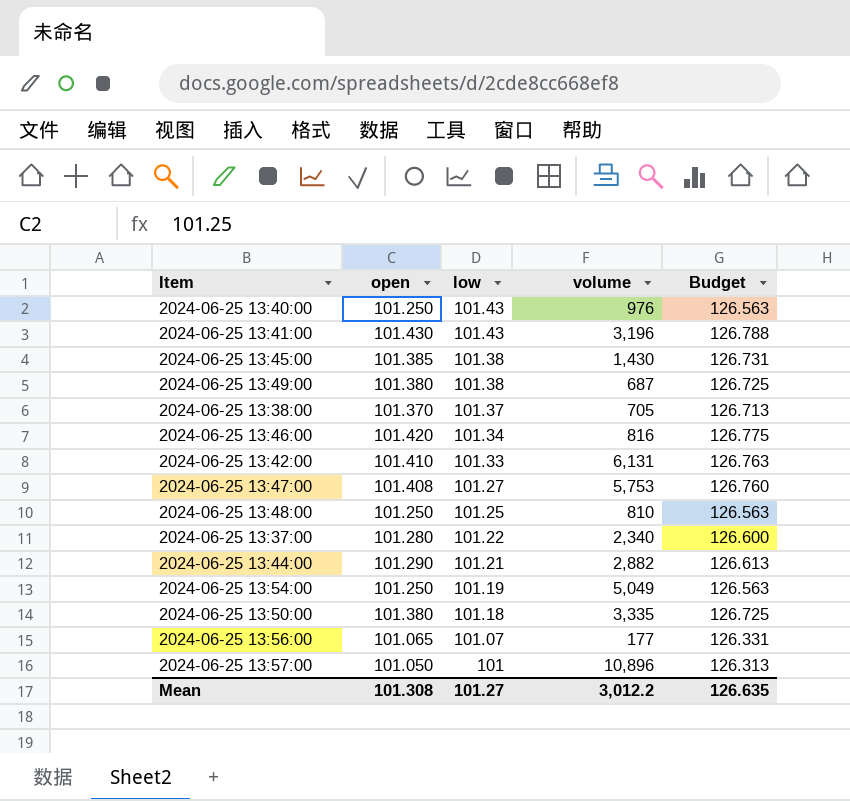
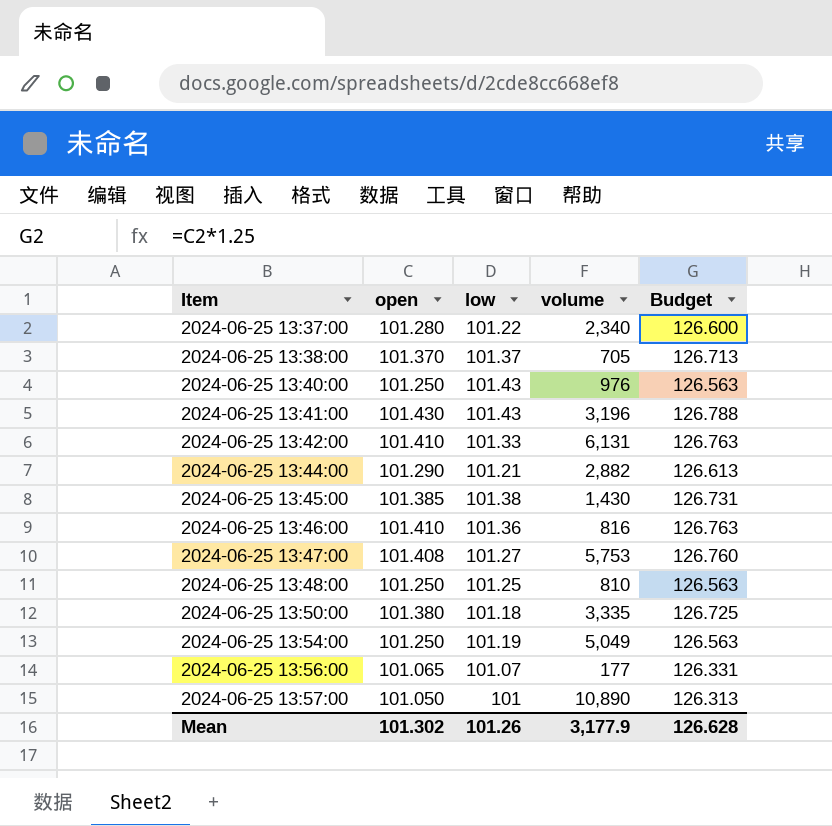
row order: low descending -> Item ascending
row 2024-06-25 13:49:00: 101.380 | 101.38 | 687 | 126.725 -> none
2024-06-25 13:46:00 | open: 101.420 -> 101.410
2024-06-25 13:46:00 | low: 101.34 -> 101.36
2024-06-25 13:46:00 | Budget: 126.775 -> 126.763
2024-06-25 13:57:00 | volume: 10,896 -> 10,890
Mean | open: 101.308 -> 101.302
Mean | low: 101.27 -> 101.26
Mean | volume: 3,012.2 -> 3,177.9
Mean | Budget: 126.635 -> 126.628

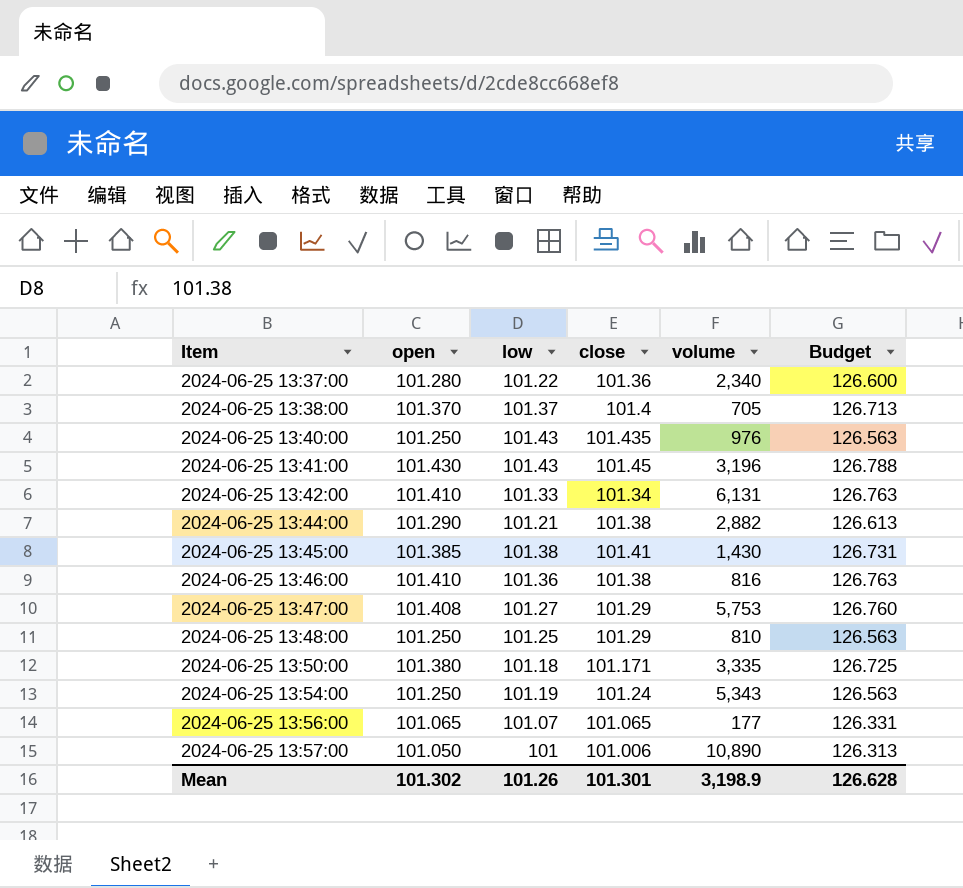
column close | position: none -> 4
2024-06-25 13:54:00 | volume: 5,049 -> 5,343
Mean | volume: 3,177.9 -> 3,198.9

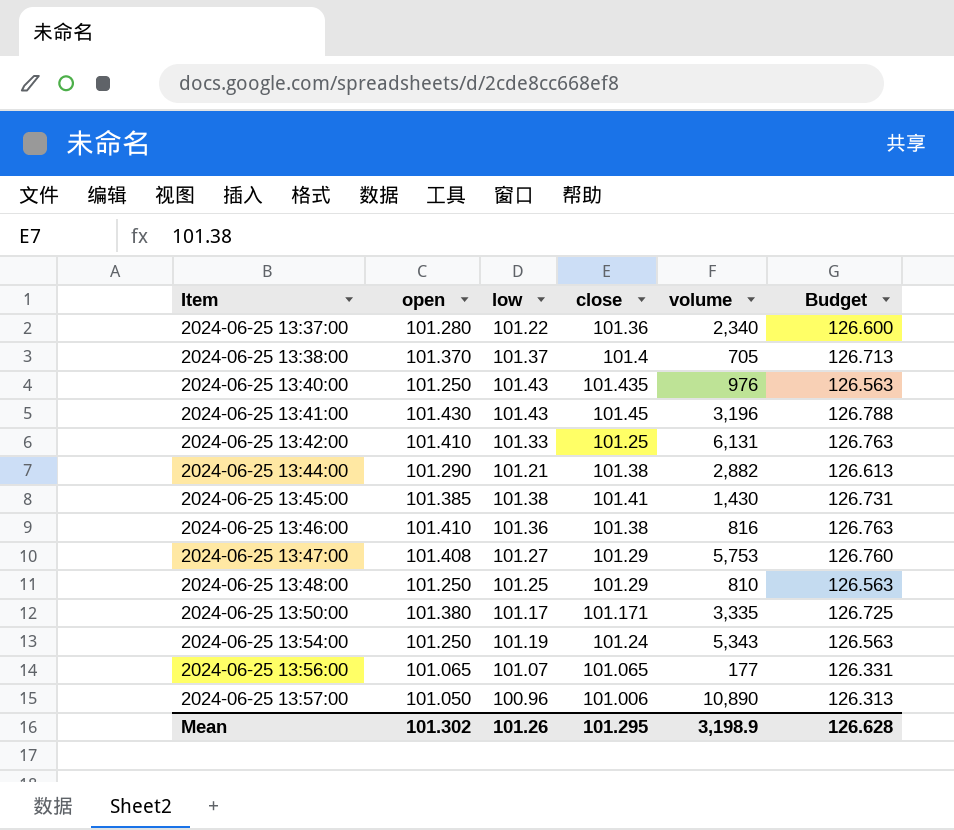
2024-06-25 13:42:00 | close: 101.34 -> 101.25
2024-06-25 13:50:00 | low: 101.18 -> 101.17
2024-06-25 13:57:00 | low: 101 -> 100.96
Mean | close: 101.301 -> 101.295

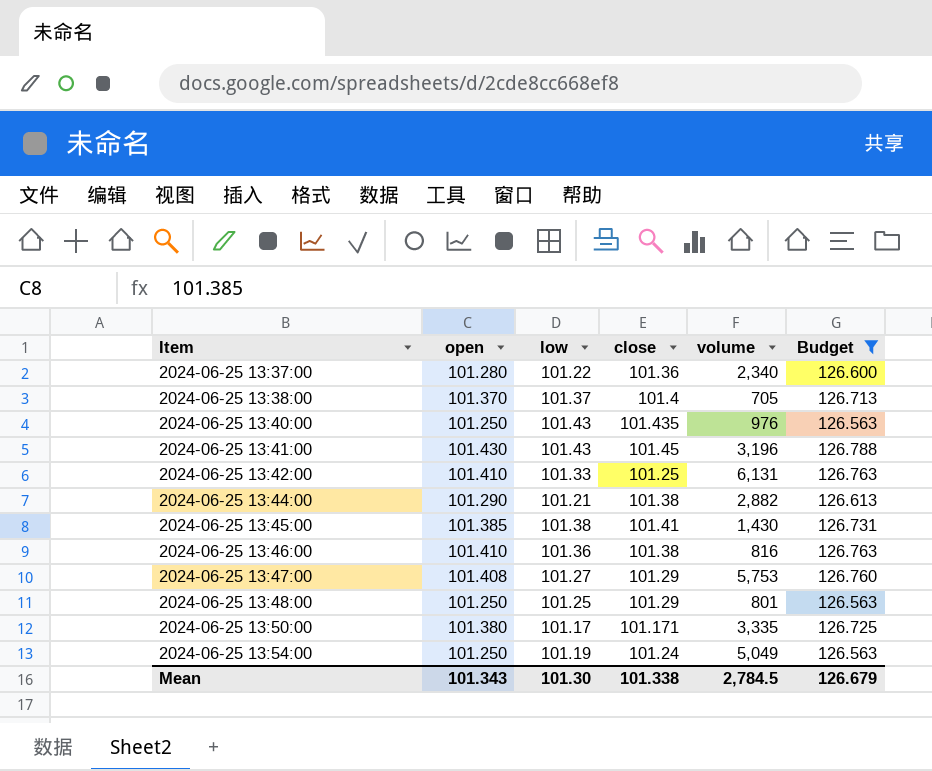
filter: none -> Budget >= 126.563
2024-06-25 13:48:00 | volume: 810 -> 801
2024-06-25 13:54:00 | volume: 5,343 -> 5,049
Mean | open: 101.302 -> 101.343
Mean | low: 101.26 -> 101.30
Mean | close: 101.295 -> 101.338
Mean | volume: 3,198.9 -> 2,784.5
Mean | Budget: 126.628 -> 126.679

